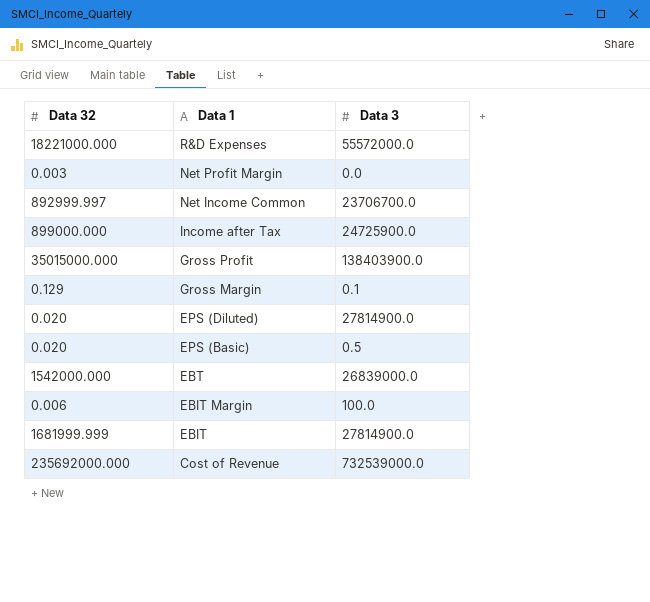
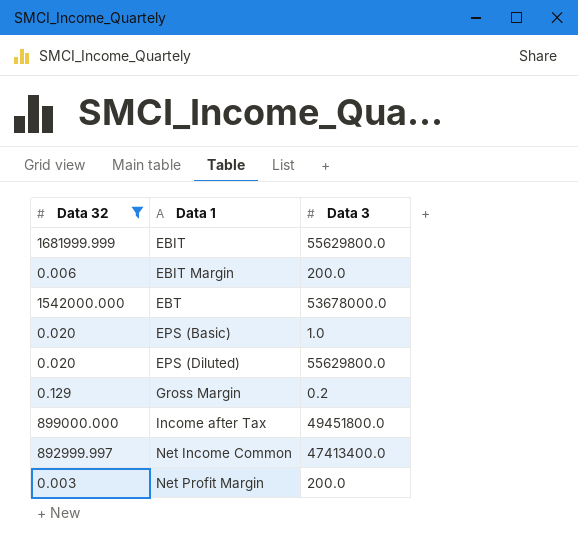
filter: none -> Data 32 <= 1681999.999
row order: Data 1 descending -> Data 1 ascending
EBIT | Data 3: 27814900.0 -> 55629800.0
EBIT Margin | Data 3: 100.0 -> 200.0
EBT | Data 3: 26839000.0 -> 53678000.0
EPS (Basic) | Data 3: 0.5 -> 1.0
EPS (Diluted) | Data 3: 27814900.0 -> 55629800.0
Gross Margin | Data 3: 0.1 -> 0.2
Income after Tax | Data 3: 24725900.0 -> 49451800.0
Net Income Common | Data 3: 23706700.0 -> 47413400.0
Net Profit Margin | Data 3: 0.0 -> 200.0

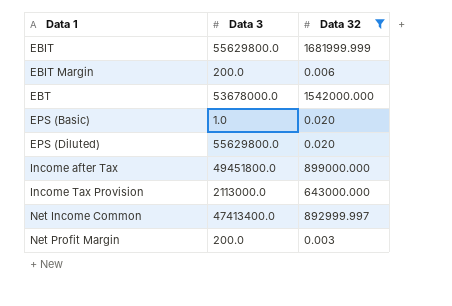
column Data 32 | position: 1 -> 3
row Gross Margin: 0.129 | 0.2 -> none
row Income Tax Provision: none -> 2113000.0 | 643000.000

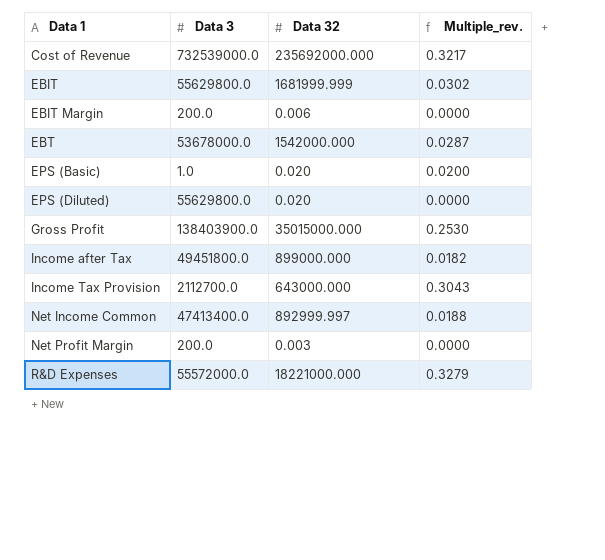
filter: Data 32 <= 1681999.999 -> none
column Multiple_rev. | formula: none -> [Data 32] / [Data 3]
Income Tax Provision | Data 3: 2113000.0 -> 2112700.0

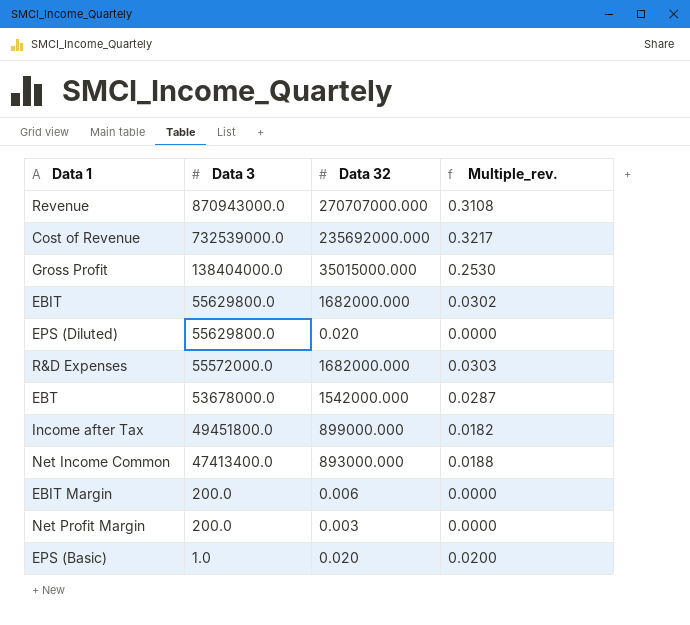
row order: Data 1 ascending -> Data 3 descending
row Income Tax Provision: 2112700.0 | 643000.000 | 0.3043 -> none
row Revenue: none -> 870943000.0 | 270707000.000 | 0.3108
Gross Profit | Data 3: 138403900.0 -> 138404000.0
EBIT | Data 32: 1681999.999 -> 1682000.000
R&D Expenses | Data 32: 18221000.000 -> 1682000.000
R&D Expenses | Multiple_rev.: 0.3279 -> 0.0303
Net Income Common | Data 32: 892999.997 -> 893000.000

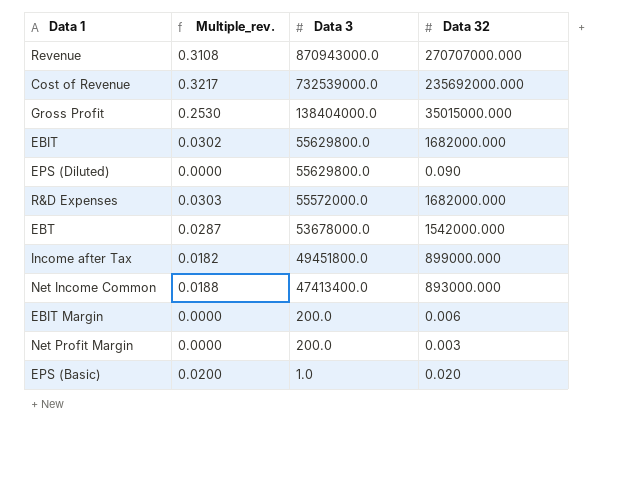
column Multiple_rev. | position: 4 -> 2
EPS (Diluted) | Data 32: 0.020 -> 0.090

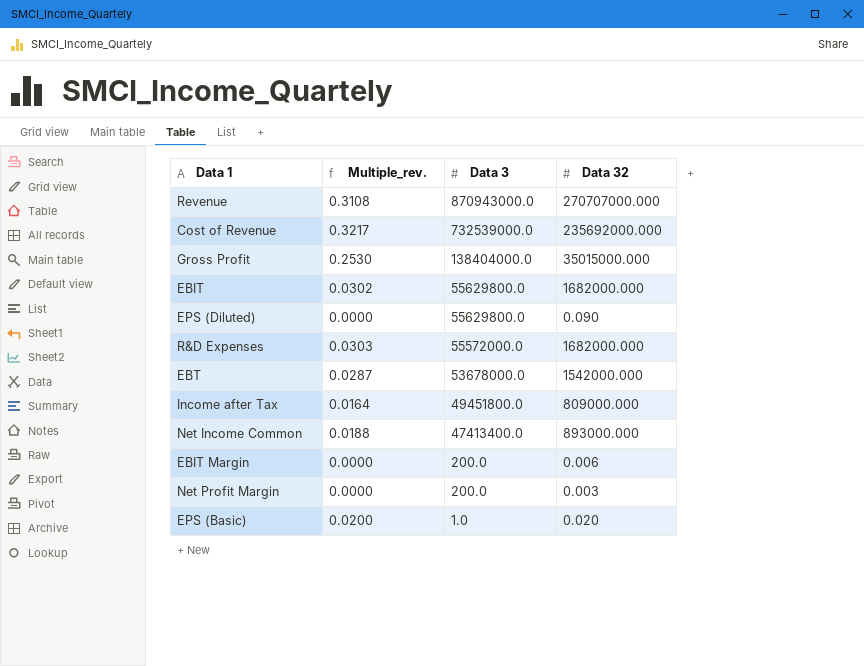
Income after Tax | Multiple_rev.: 0.0182 -> 0.0164
Income after Tax | Data 32: 899000.000 -> 809000.000

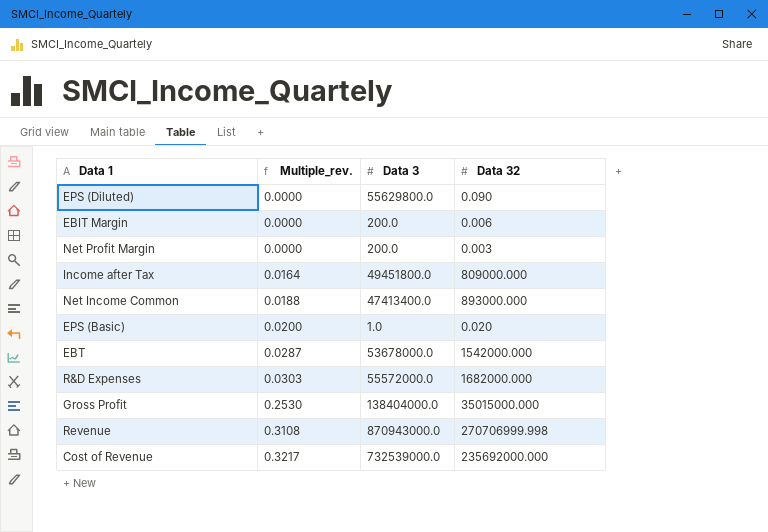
row order: Data 3 descending -> Multiple_rev. ascending
row EBIT: 0.0302 | 55629800.0 | 1682000.000 -> none
Revenue | Data 32: 270707000.000 -> 270706999.998

